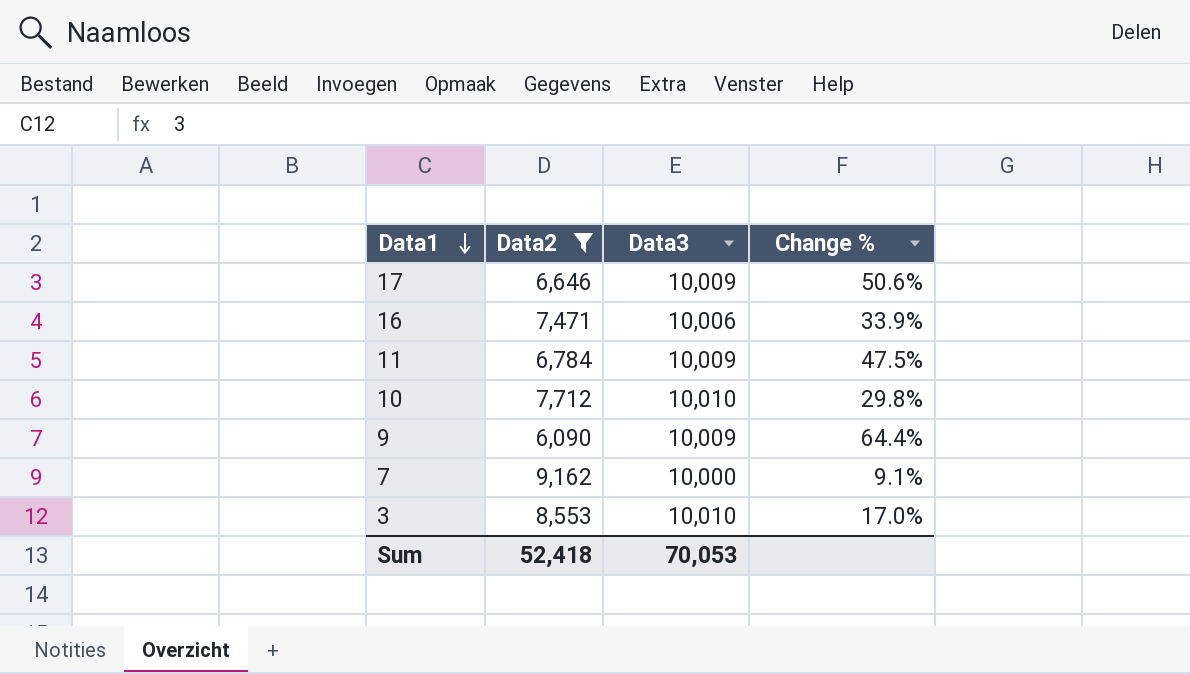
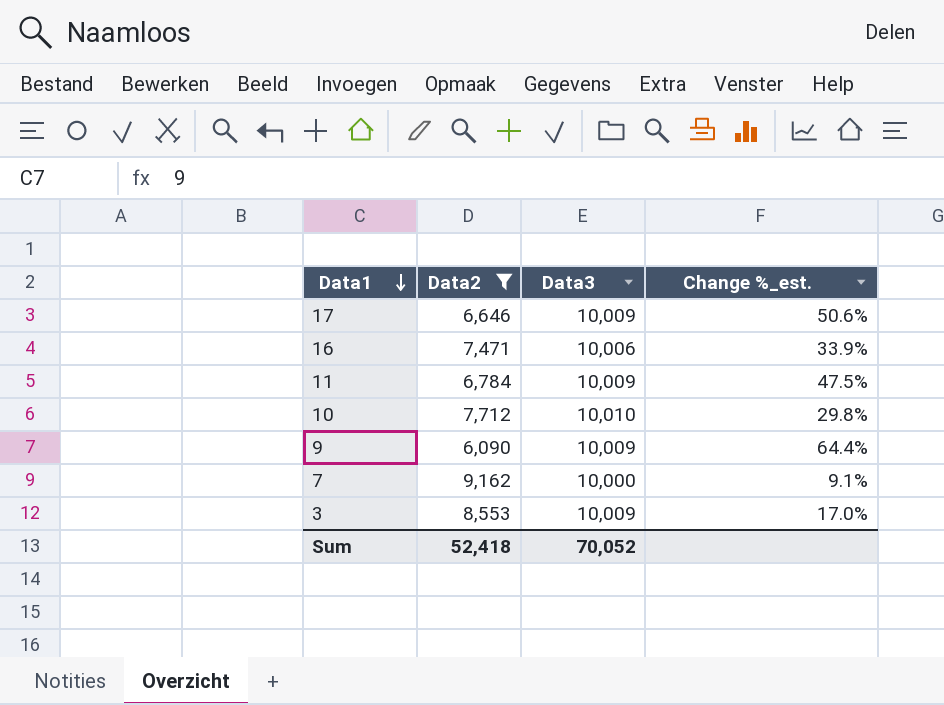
column name: Change % -> Change %_est.
3 | Data3: 10,010 -> 10,009
Sum | Data3: 70,053 -> 70,052

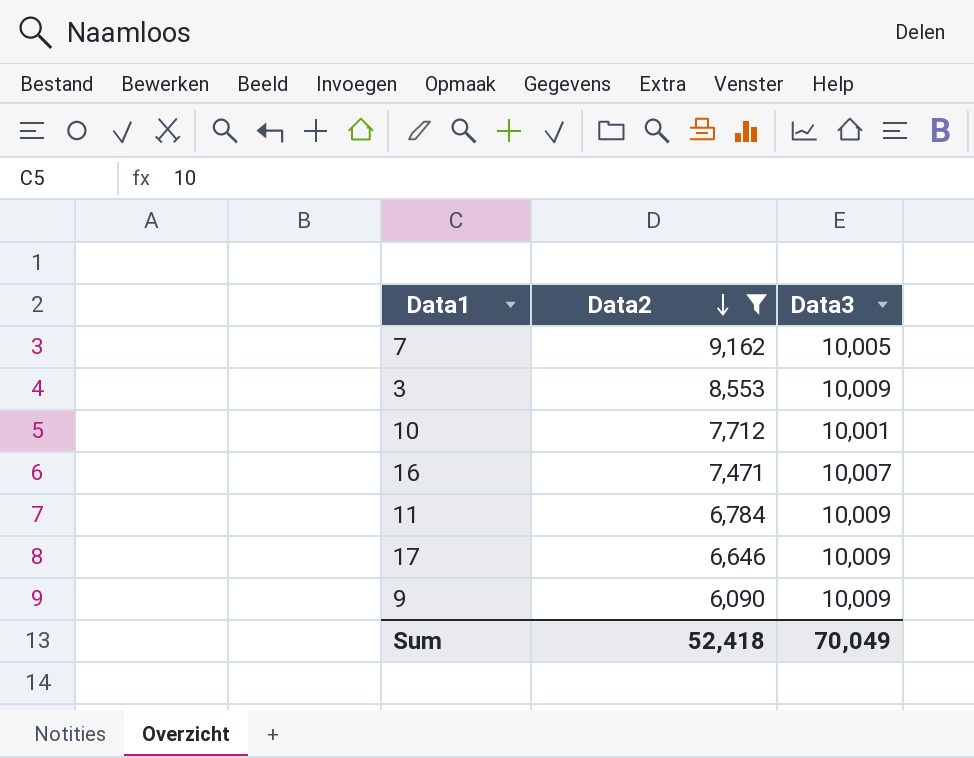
row order: Data1 descending -> Data2 descending
column Change %_est. | formula: ([Data3] - [Data2]) / [Data2] -> none
7 | Data3: 10,000 -> 10,005
10 | Data3: 10,010 -> 10,001
16 | Data3: 10,006 -> 10,007
Sum | Data3: 70,052 -> 70,049

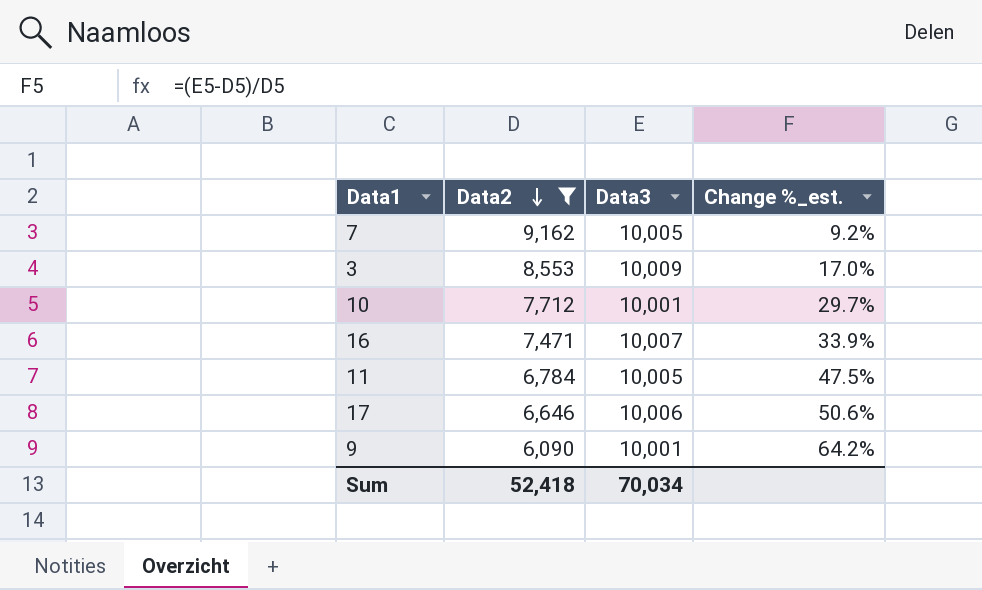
column Change %_est. | formula: none -> ([Data3] - [Data2]) / [Data2]
11 | Data3: 10,009 -> 10,005
17 | Data3: 10,009 -> 10,006
9 | Data3: 10,009 -> 10,001
Sum | Data3: 70,049 -> 70,034

